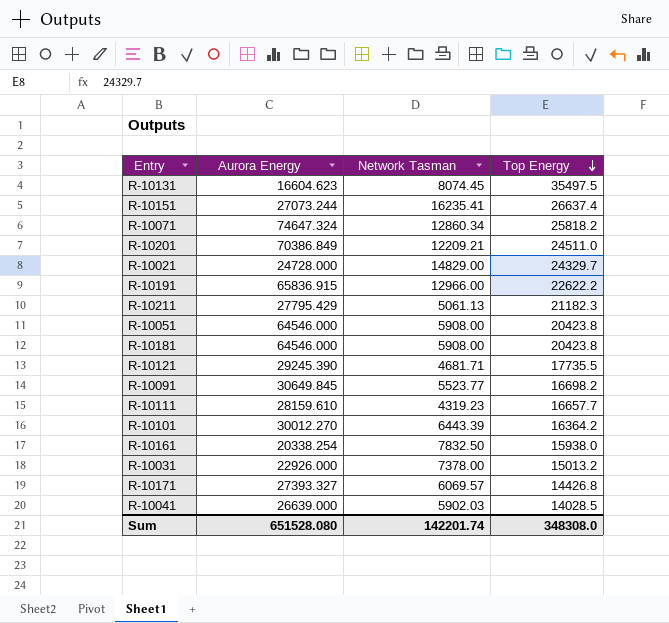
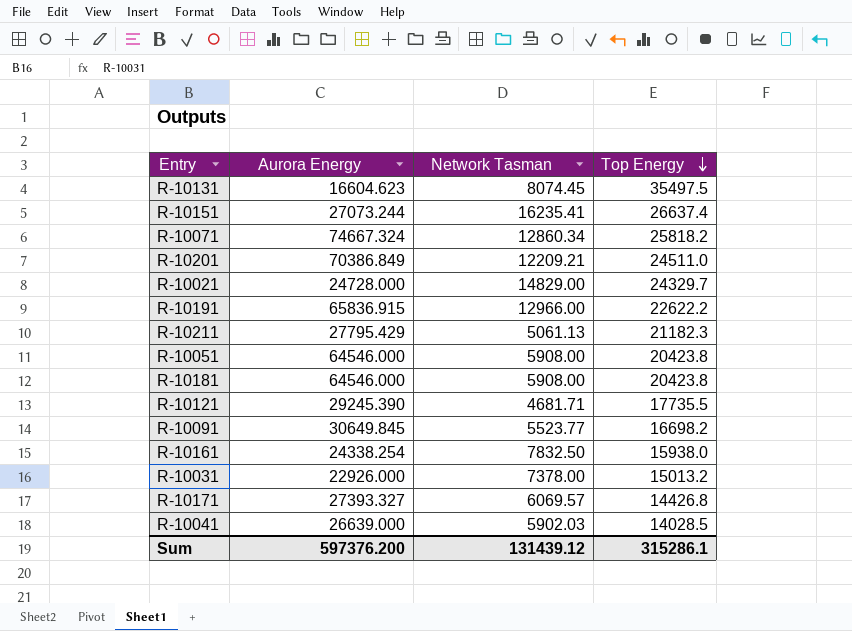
row R-10111: 28159.610 | 4319.23 | 16657.7 -> none
row R-10101: 30012.270 | 6443.39 | 16364.2 -> none
R-10071 | Aurora Energy: 74647.324 -> 74667.324
R-10161 | Aurora Energy: 20338.254 -> 24338.254
Sum | Aurora Energy: 651528.080 -> 597376.200
Sum | Network Tasman: 142201.74 -> 131439.12
Sum | Top Energy: 348308.0 -> 315286.1

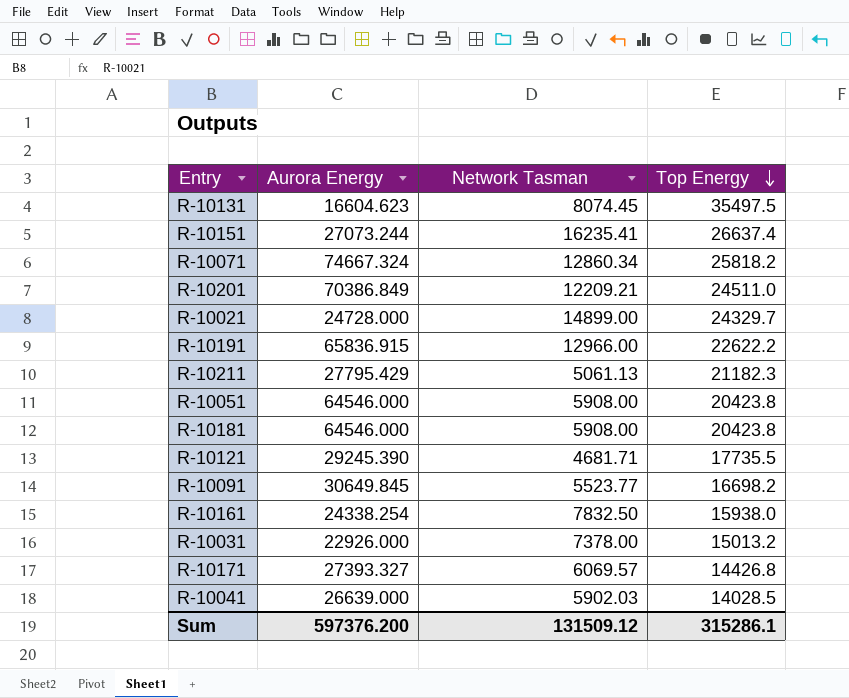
R-10021 | Network Tasman: 14829.00 -> 14899.00
Sum | Network Tasman: 131439.12 -> 131509.12

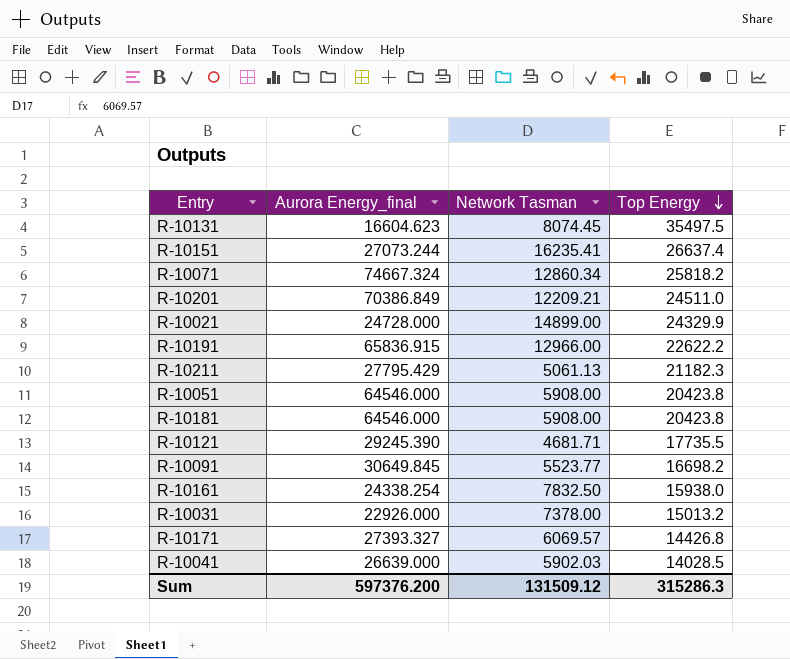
column name: Aurora Energy -> Aurora Energy_final
R-10021 | Top Energy: 24329.7 -> 24329.9
Sum | Top Energy: 315286.1 -> 315286.3

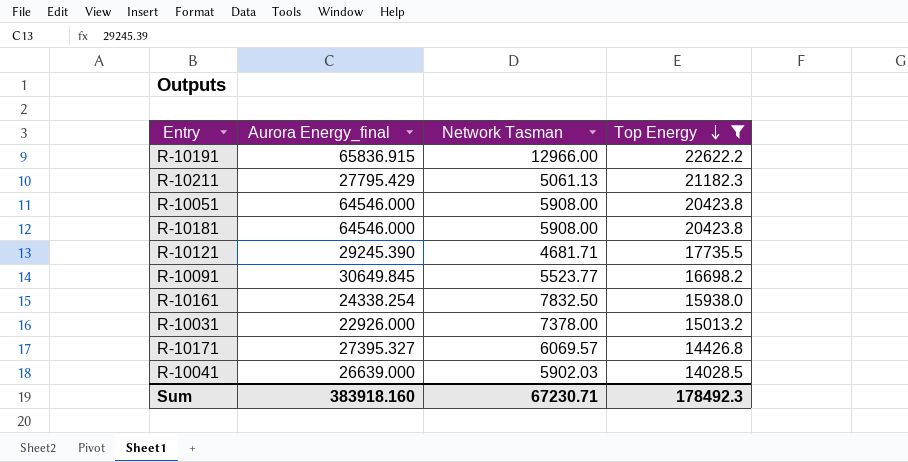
filter: none -> Top Energy <= 22622.2
R-10171 | Aurora Energy_final: 27393.327 -> 27395.327
Sum | Aurora Energy_final: 597376.200 -> 383918.160
Sum | Network Tasman: 131509.12 -> 67230.71
Sum | Top Energy: 315286.3 -> 178492.3

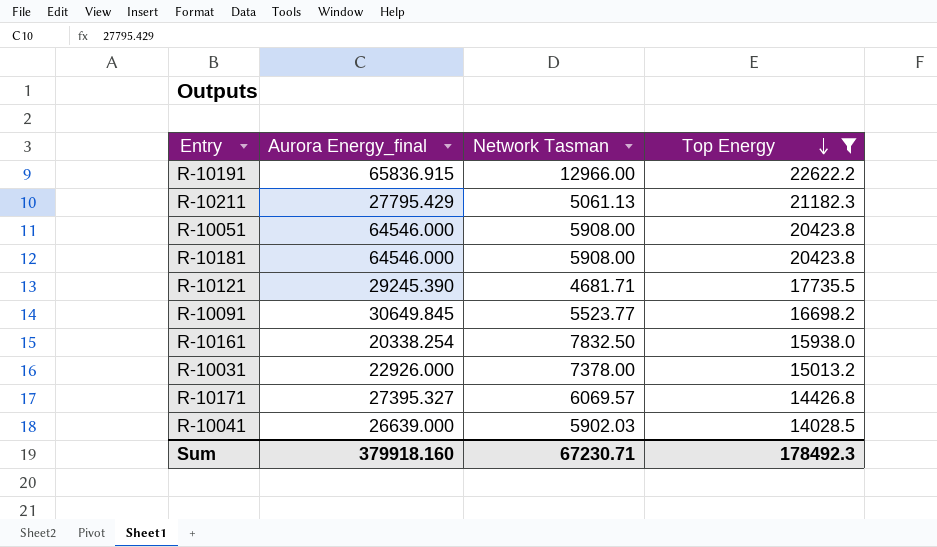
R-10161 | Aurora Energy_final: 24338.254 -> 20338.254
Sum | Aurora Energy_final: 383918.160 -> 379918.160

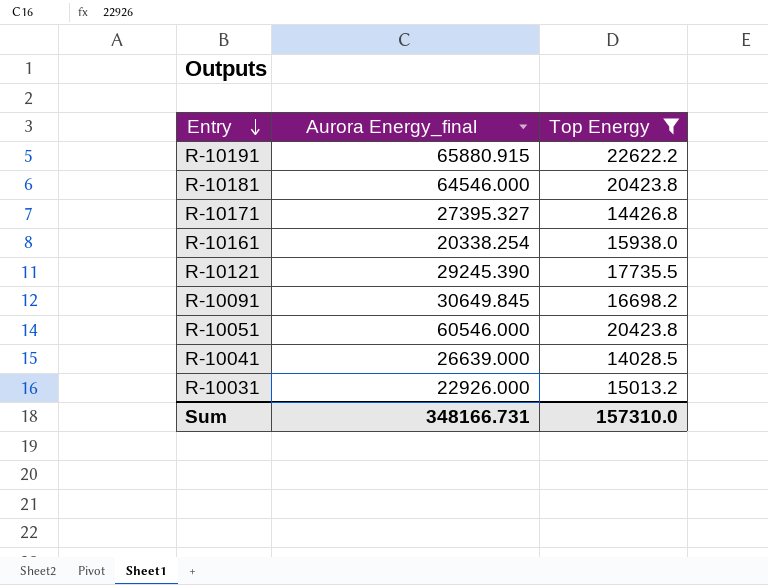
row order: Top Energy descending -> Entry descending
column Network Tasman | position: 3 -> none
row R-10211: 27795.429 | 5061.13 | 21182.3 -> none
R-10191 | Aurora Energy_final: 65836.915 -> 65880.915
R-10051 | Aurora Energy_final: 64546.000 -> 60546.000
Sum | Aurora Energy_final: 379918.160 -> 348166.731
Sum | Top Energy: 178492.3 -> 157310.0

